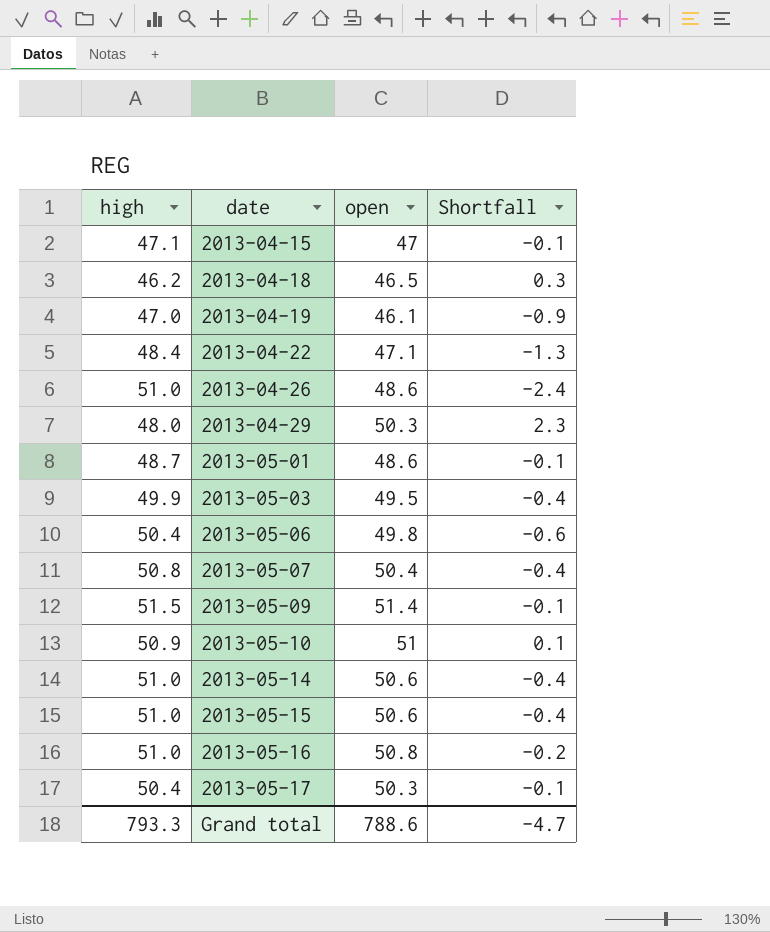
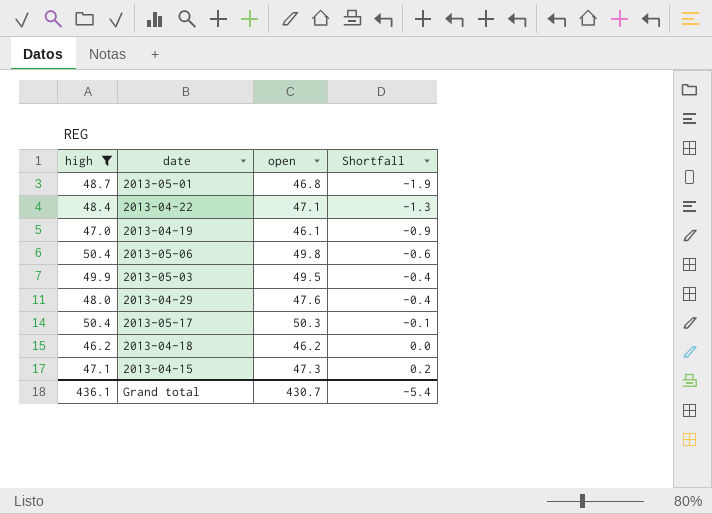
filter: none -> high <= 50.4
row order: date ascending -> Shortfall ascending
2013-05-01 | open: 48.6 -> 46.8
2013-05-01 | Shortfall: -0.1 -> -1.9
2013-04-29 | open: 50.3 -> 47.6
2013-04-29 | Shortfall: 2.3 -> -0.4
2013-04-18 | open: 46.5 -> 46.2
2013-04-18 | Shortfall: 0.3 -> 0.0
2013-04-15 | open: 47 -> 47.3
2013-04-15 | Shortfall: -0.1 -> 0.2
Grand total | high: 793.3 -> 436.1
Grand total | open: 788.6 -> 430.7
Grand total | Shortfall: -4.7 -> -5.4

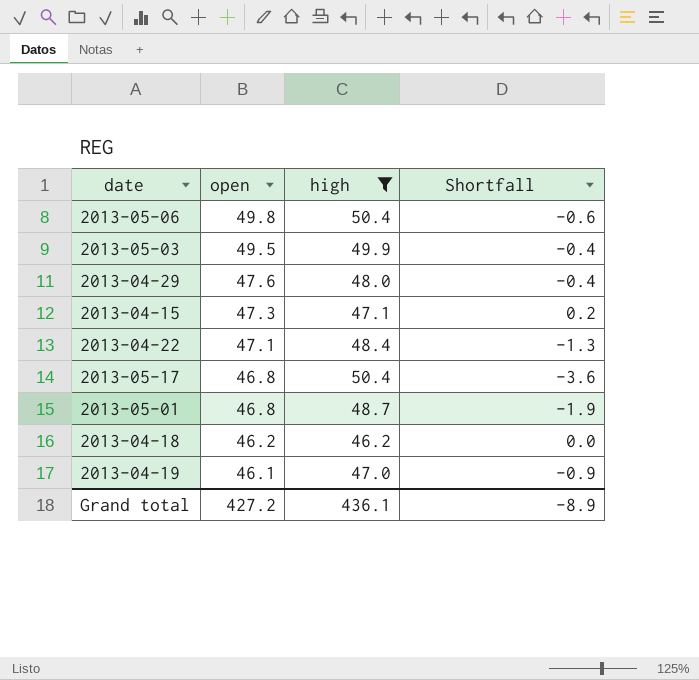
row order: Shortfall ascending -> open descending
column high | position: 1 -> 3
2013-05-17 | open: 50.3 -> 46.8
2013-05-17 | Shortfall: -0.1 -> -3.6
Grand total | open: 430.7 -> 427.2
Grand total | Shortfall: -5.4 -> -8.9

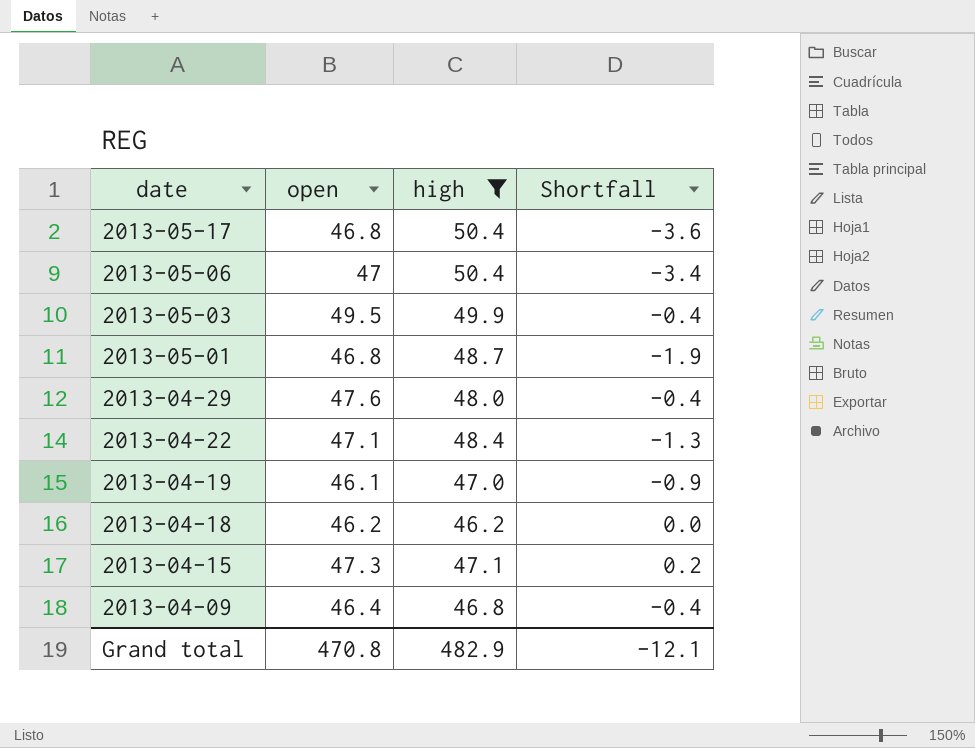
row order: open descending -> date descending
2013-05-06 | open: 49.8 -> 47
2013-05-06 | Shortfall: -0.6 -> -3.4
row 2013-04-09: none -> 46.4 | 46.8 | -0.4
Grand total | open: 427.2 -> 470.8
Grand total | high: 436.1 -> 482.9
Grand total | Shortfall: -8.9 -> -12.1

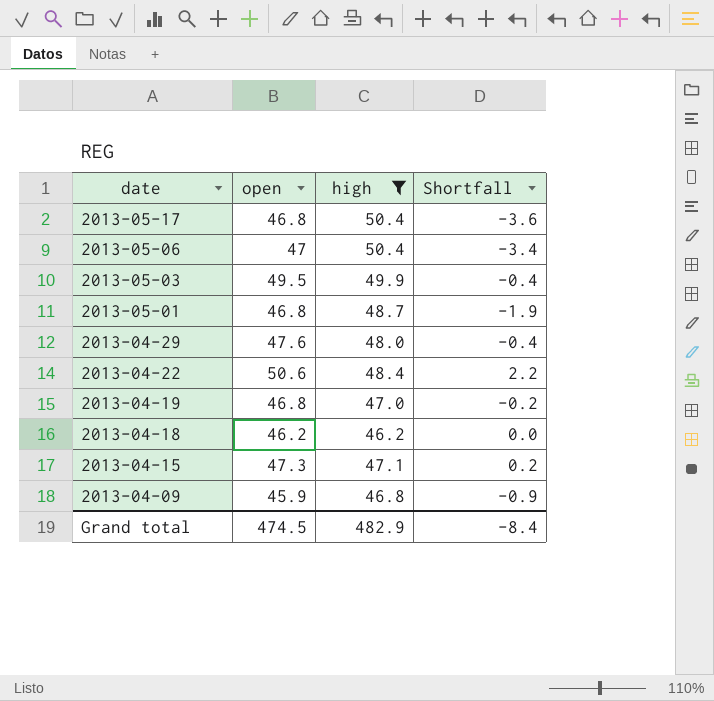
2013-04-22 | open: 47.1 -> 50.6
2013-04-22 | Shortfall: -1.3 -> 2.2
2013-04-19 | open: 46.1 -> 46.8
2013-04-19 | Shortfall: -0.9 -> -0.2
2013-04-09 | open: 46.4 -> 45.9
2013-04-09 | Shortfall: -0.4 -> -0.9
Grand total | open: 470.8 -> 474.5
Grand total | Shortfall: -12.1 -> -8.4

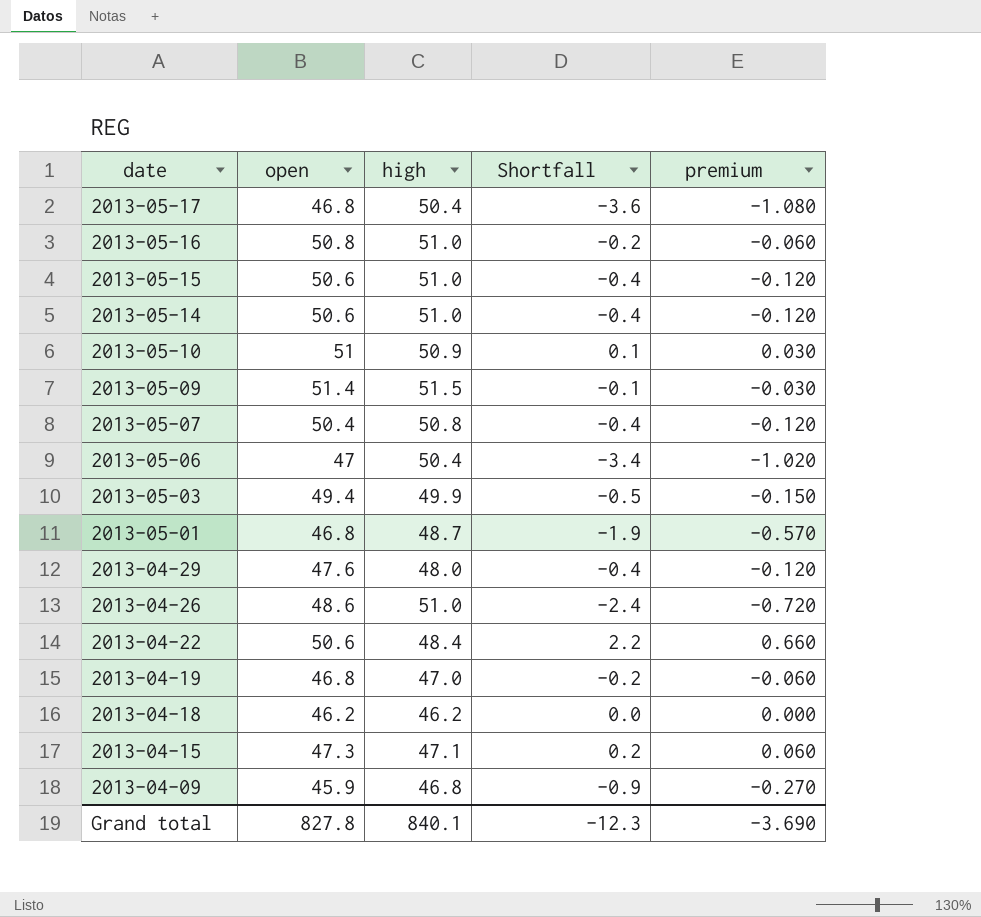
filter: high <= 50.4 -> none
column premium | formula: none -> [Shortfall] * 0.3
2013-05-03 | open: 49.5 -> 49.4
2013-05-03 | Shortfall: -0.4 -> -0.5
Grand total | open: 474.5 -> 827.8
Grand total | high: 482.9 -> 840.1
Grand total | Shortfall: -8.4 -> -12.3

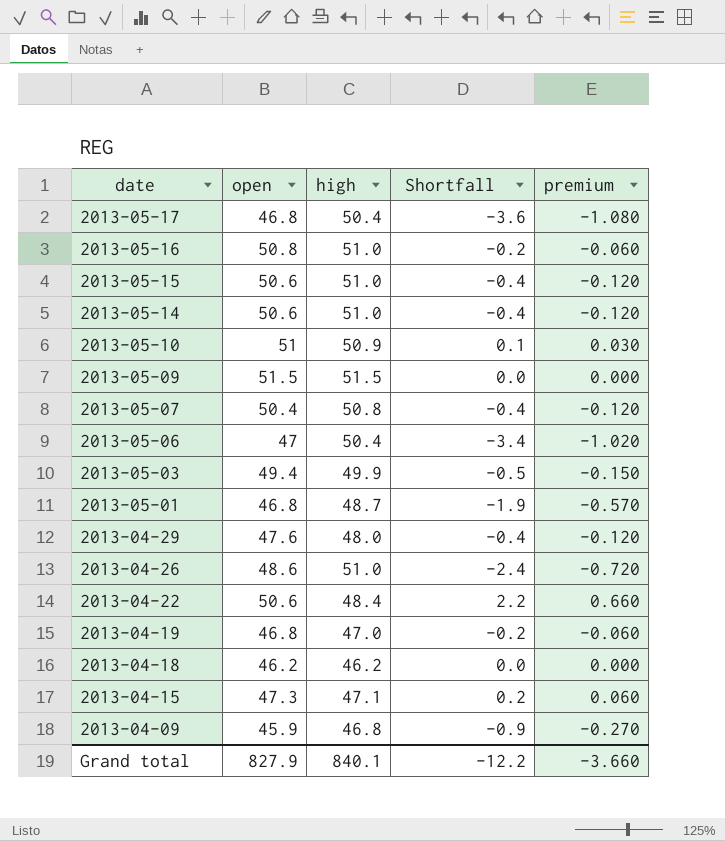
2013-05-09 | open: 51.4 -> 51.5
2013-05-09 | Shortfall: -0.1 -> 0.0
2013-05-09 | premium: -0.030 -> 0.000
Grand total | open: 827.8 -> 827.9
Grand total | Shortfall: -12.3 -> -12.2
Grand total | premium: -3.690 -> -3.660

